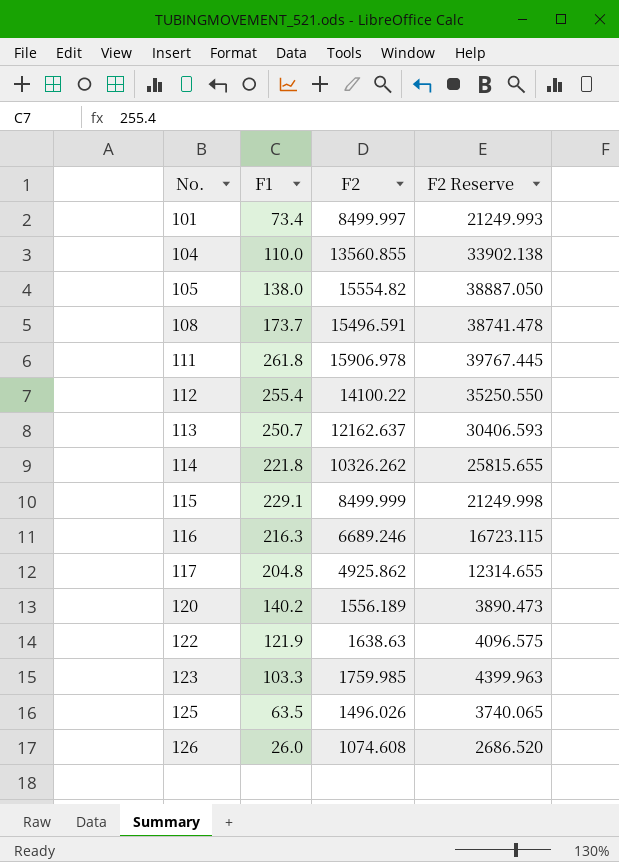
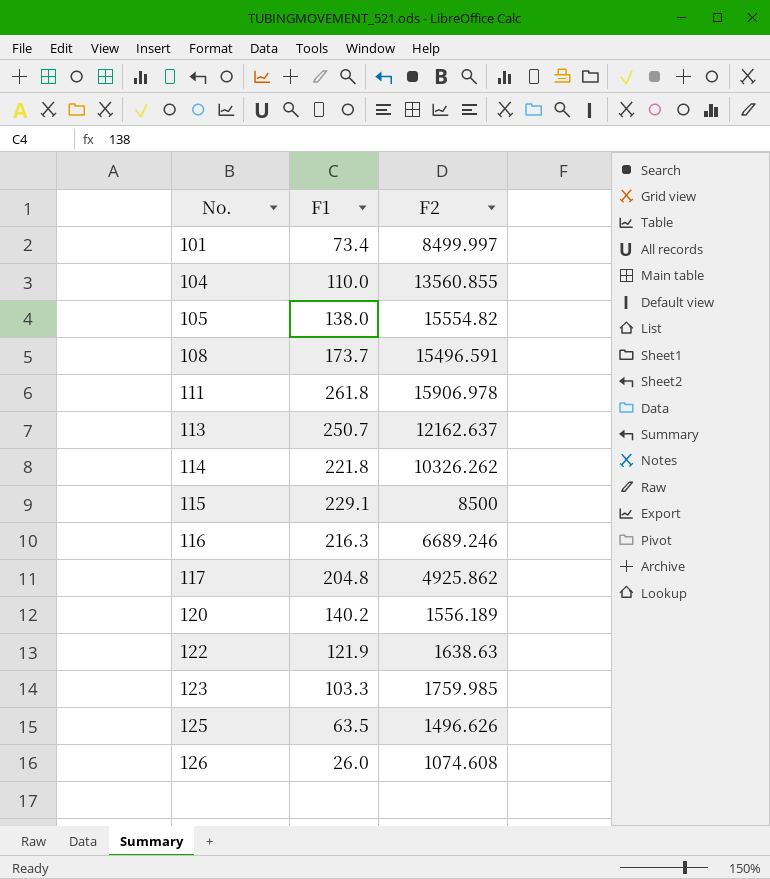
column F2 Reserve | formula: [F2] * 2.5 -> none
row 112: 255.4 | 14100.22 | 35250.550 -> none
115 | F2: 8499.999 -> 8500
125 | F2: 1496.026 -> 1496.626

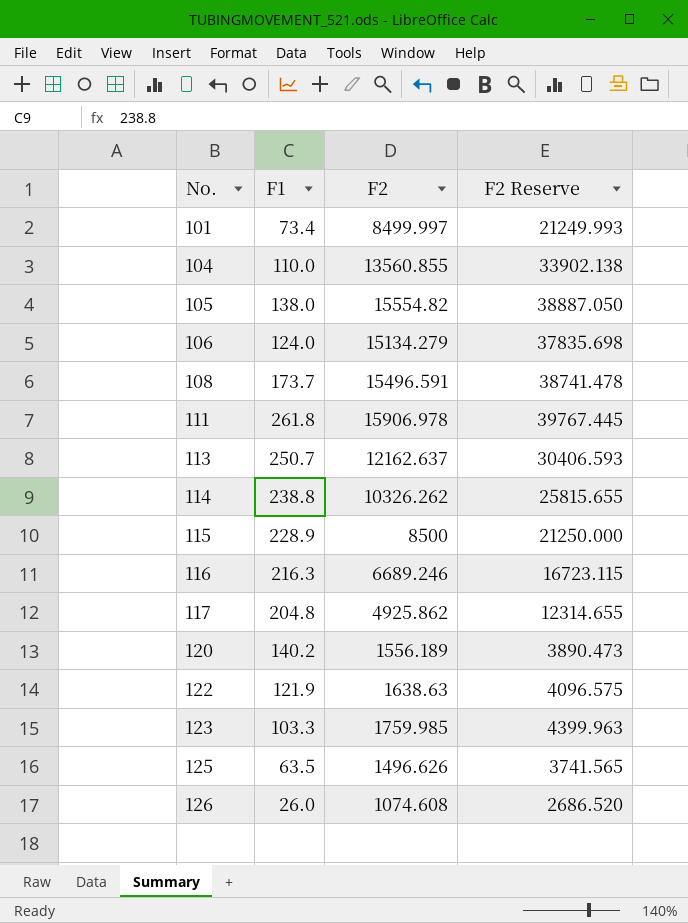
column F2 Reserve | formula: none -> [F2] * 2.5
row 106: none -> 124.0 | 15134.279 | 37835.698
114 | F1: 221.8 -> 238.8
115 | F1: 229.1 -> 228.9

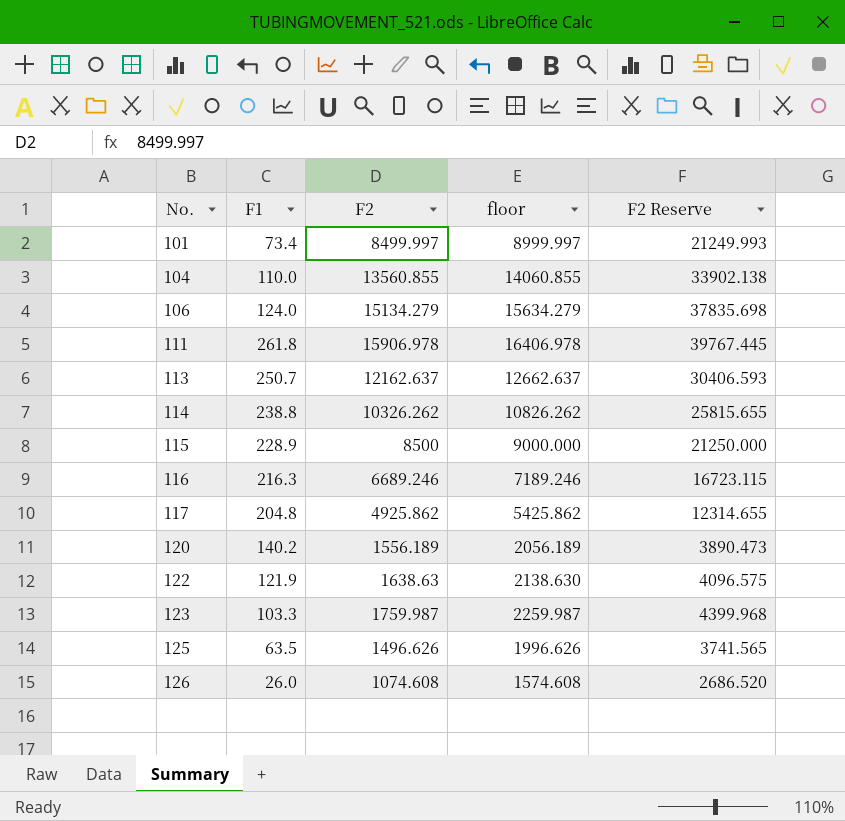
column floor | formula: none -> [F2] + 500
row 105: 138.0 | 15554.82 | 38887.050 -> none
row 108: 173.7 | 15496.591 | 38741.478 -> none
123 | F2: 1759.985 -> 1759.987
123 | F2 Reserve: 4399.963 -> 4399.968

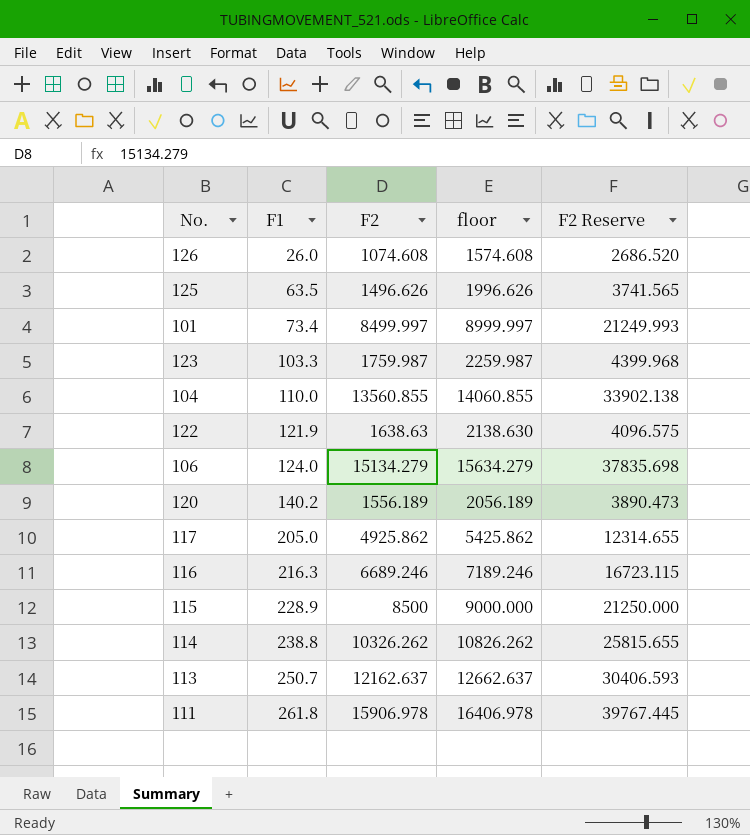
row order: No. ascending -> F1 ascending
117 | F1: 204.8 -> 205.0

